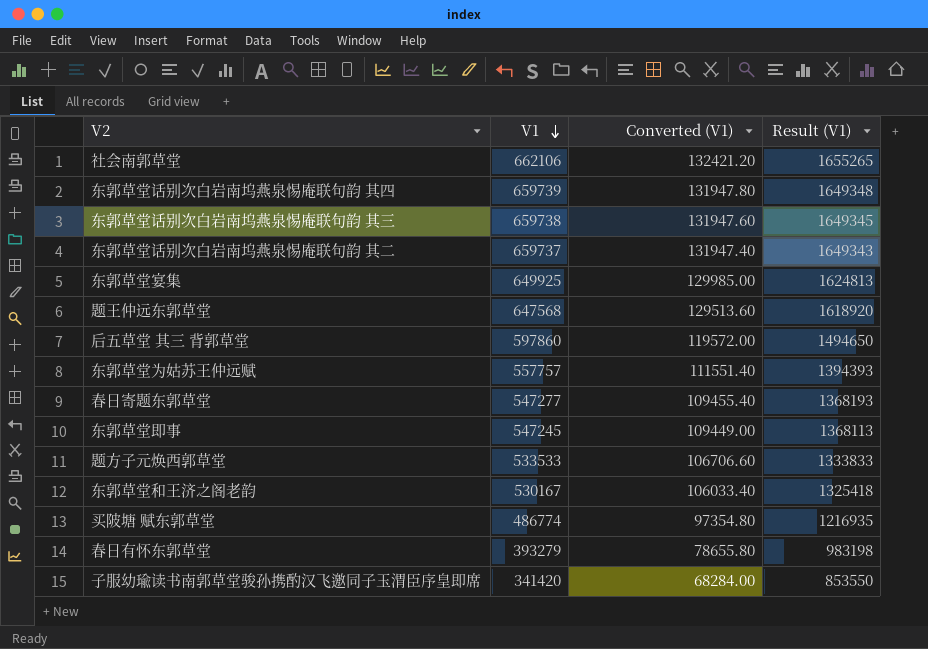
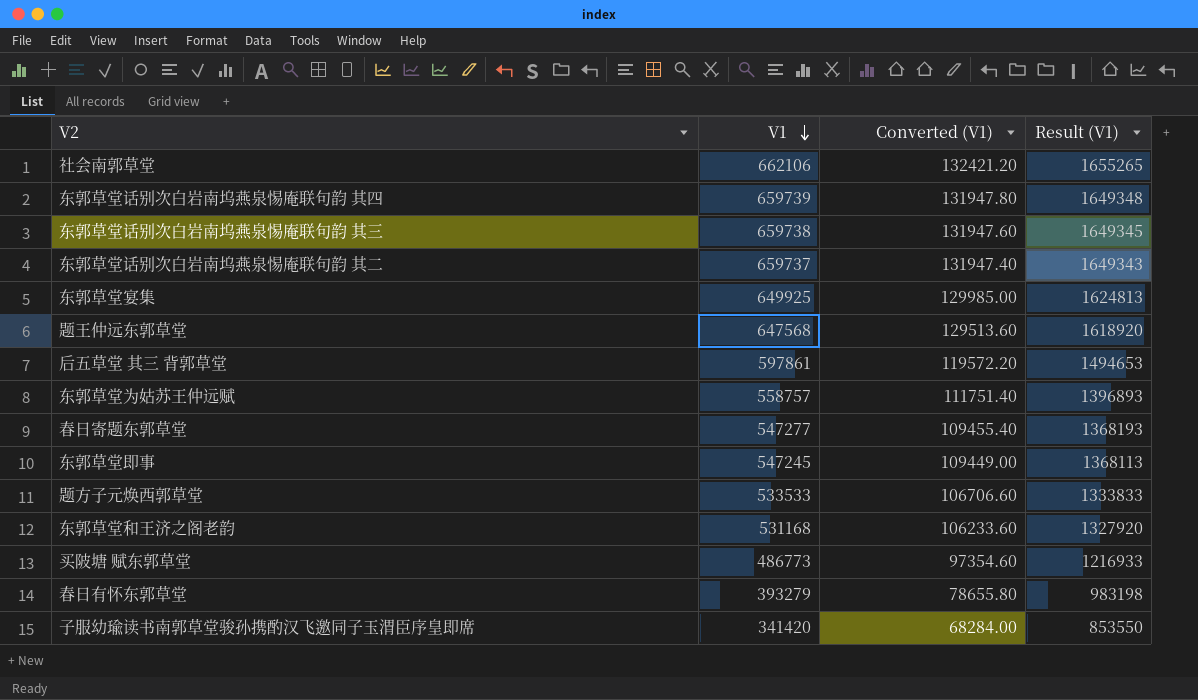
后五草堂 其三 背郭草堂 | V1: 597860 -> 597861
后五草堂 其三 背郭草堂 | Converted (V1): 119572.00 -> 119572.20
后五草堂 其三 背郭草堂 | Result (V1): 1494650 -> 1494653
东郭草堂为姑苏王仲远赋 | V1: 557757 -> 558757
东郭草堂为姑苏王仲远赋 | Converted (V1): 111551.40 -> 111751.40
东郭草堂为姑苏王仲远赋 | Result (V1): 1394393 -> 1396893
东郭草堂和王济之阁老韵 | V1: 530167 -> 531168
东郭草堂和王济之阁老韵 | Converted (V1): 106033.40 -> 106233.60
东郭草堂和王济之阁老韵 | Result (V1): 1325418 -> 1327920
买陂塘 赋东郭草堂 | V1: 486774 -> 486773
买陂塘 赋东郭草堂 | Converted (V1): 97354.80 -> 97354.60
买陂塘 赋东郭草堂 | Result (V1): 1216935 -> 1216933

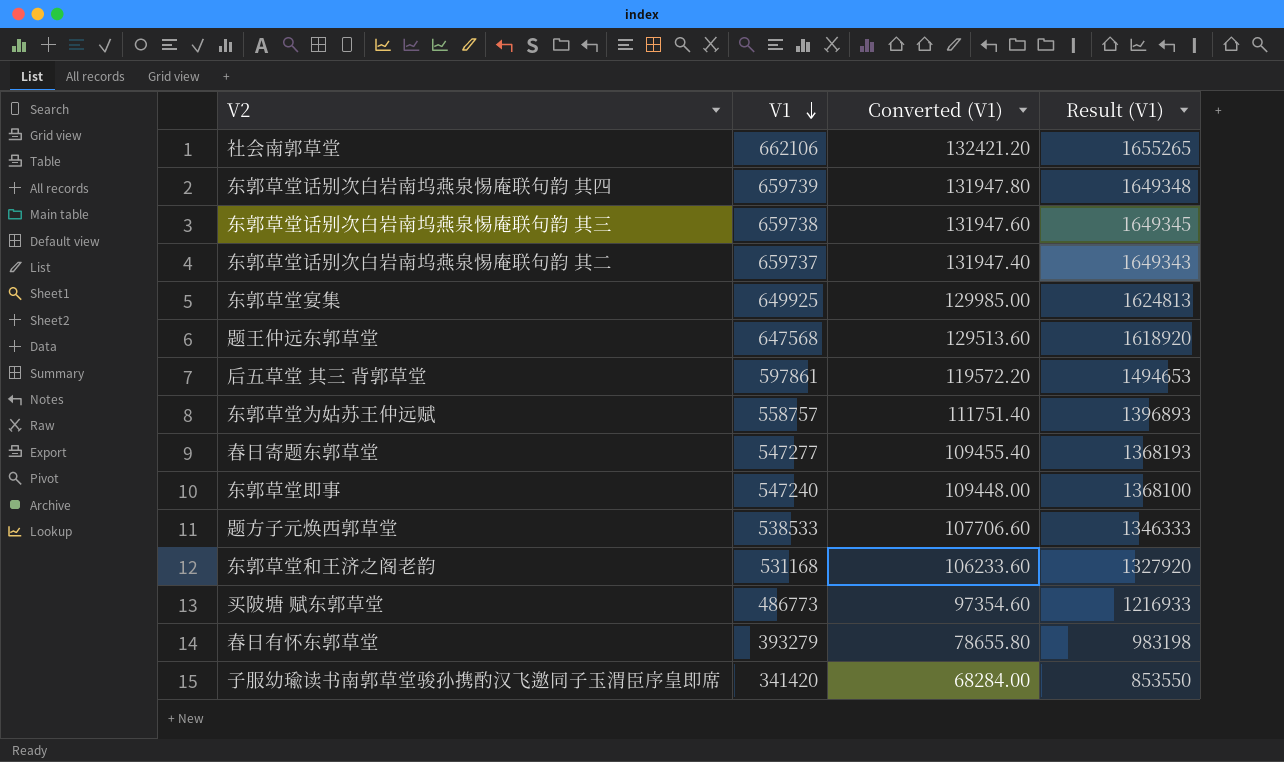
东郭草堂即事 | V1: 547245 -> 547240
东郭草堂即事 | Converted (V1): 109449.00 -> 109448.00
东郭草堂即事 | Result (V1): 1368113 -> 1368100
题方子元焕西郭草堂 | V1: 533533 -> 538533
题方子元焕西郭草堂 | Converted (V1): 106706.60 -> 107706.60
题方子元焕西郭草堂 | Result (V1): 1333833 -> 1346333

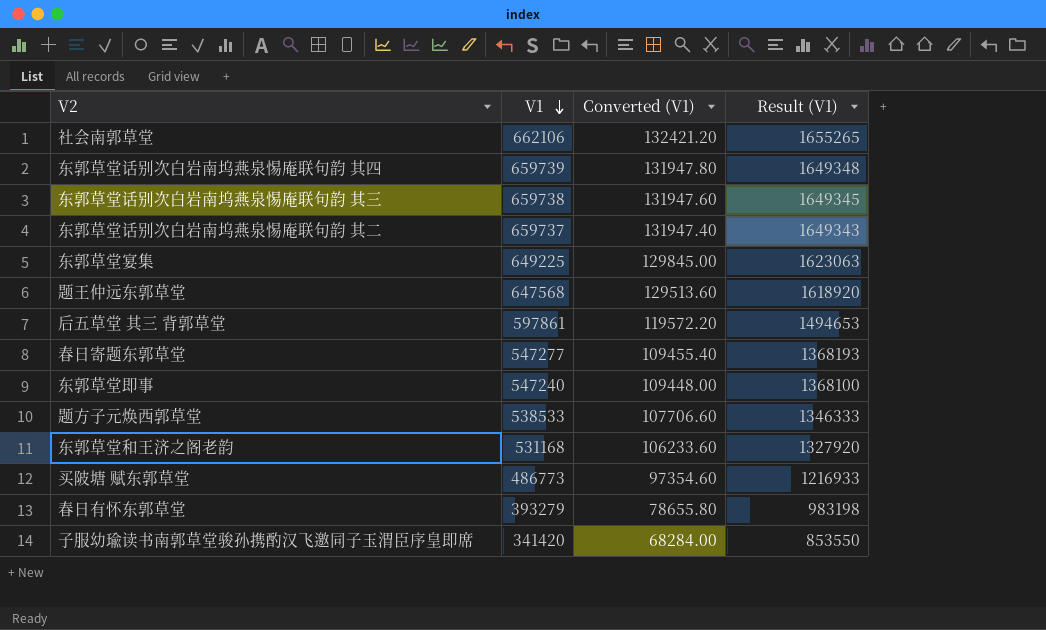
row 东郭草堂为姑苏王仲远赋: 558757 | 111751.40 | 1396893 -> none
东郭草堂宴集 | V1: 649925 -> 649225
东郭草堂宴集 | Converted (V1): 129985.00 -> 129845.00
东郭草堂宴集 | Result (V1): 1624813 -> 1623063

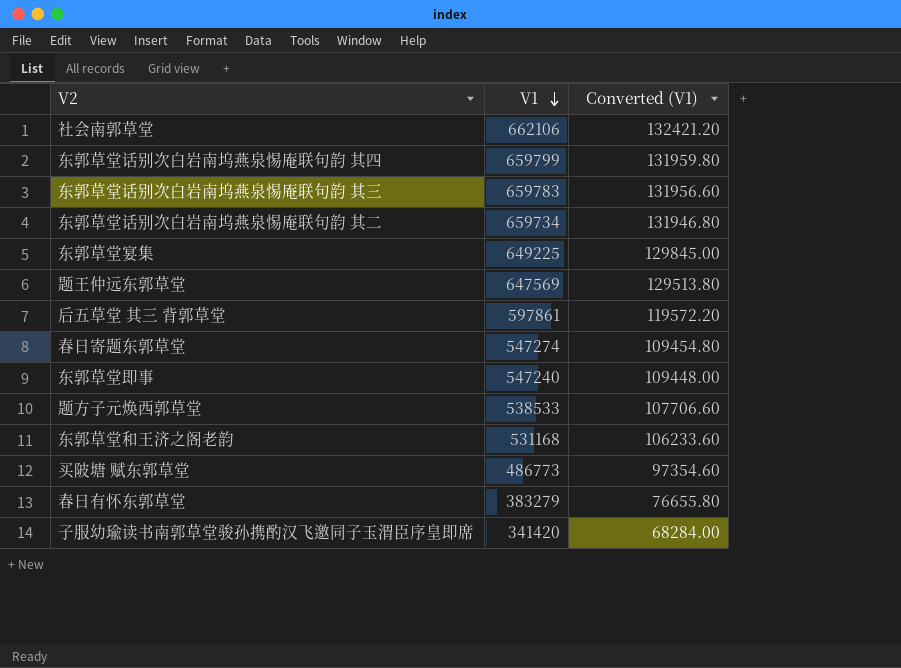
column Result (V1) | formula: [V1] * 2.5 -> none
东郭草堂话别次白岩南坞燕泉惕庵联句韵 其四 | V1: 659739 -> 659799
东郭草堂话别次白岩南坞燕泉惕庵联句韵 其四 | Converted (V1): 131947.80 -> 131959.80
东郭草堂话别次白岩南坞燕泉惕庵联句韵 其三 | V1: 659738 -> 659783
东郭草堂话别次白岩南坞燕泉惕庵联句韵 其三 | Converted (V1): 131947.60 -> 131956.60
东郭草堂话别次白岩南坞燕泉惕庵联句韵 其二 | V1: 659737 -> 659734
东郭草堂话别次白岩南坞燕泉惕庵联句韵 其二 | Converted (V1): 131947.40 -> 131946.80
题王仲远东郭草堂 | V1: 647568 -> 647569
题王仲远东郭草堂 | Converted (V1): 129513.60 -> 129513.80
春日寄题东郭草堂 | V1: 547277 -> 547274
春日寄题东郭草堂 | Converted (V1): 109455.40 -> 109454.80
春日有怀东郭草堂 | V1: 393279 -> 383279
春日有怀东郭草堂 | Converted (V1): 78655.80 -> 76655.80

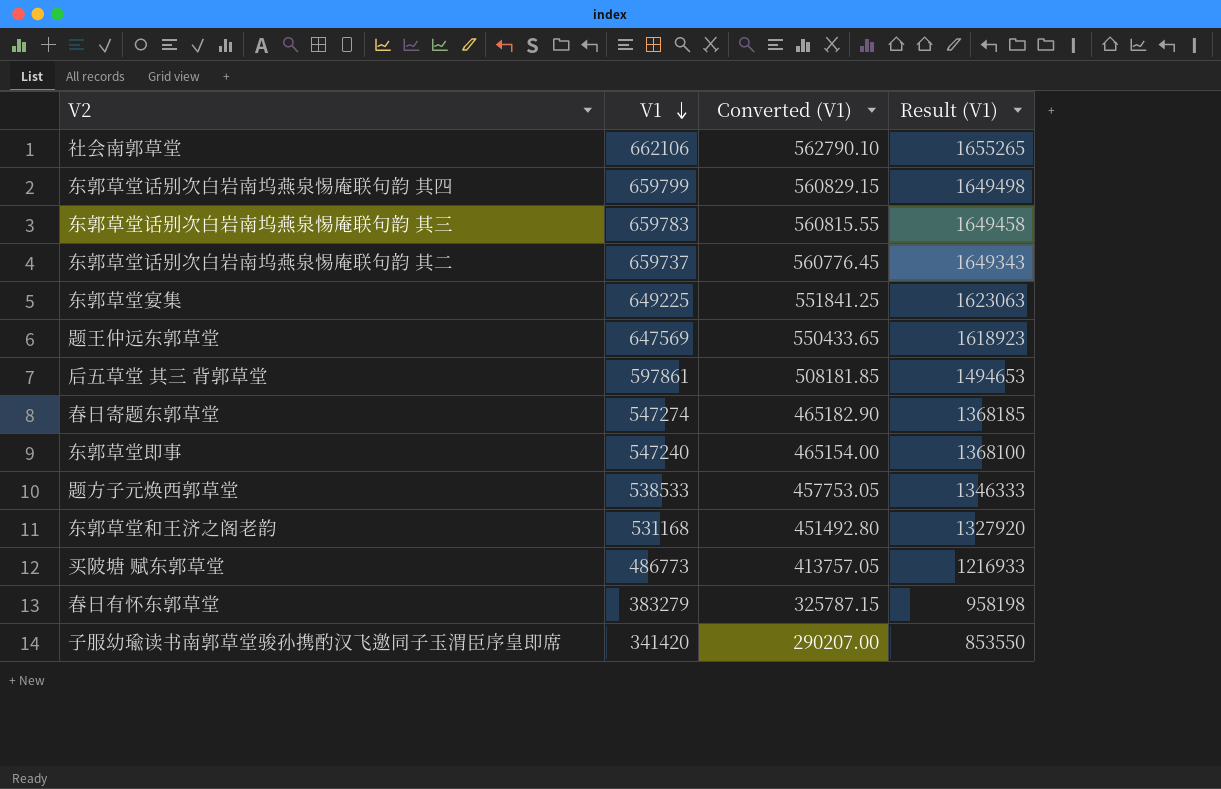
column Converted (V1) | formula: [V1] * 0.2 -> [V1] * 0.85
column Result (V1) | formula: none -> [V1] * 2.5
东郭草堂话别次白岩南坞燕泉惕庵联句韵 其二 | V1: 659734 -> 659737

